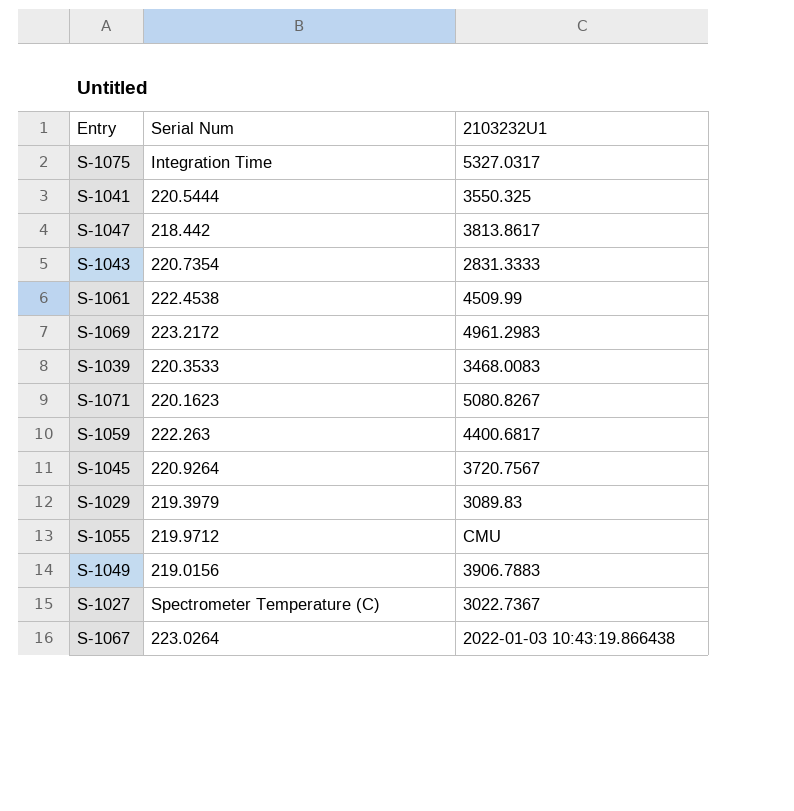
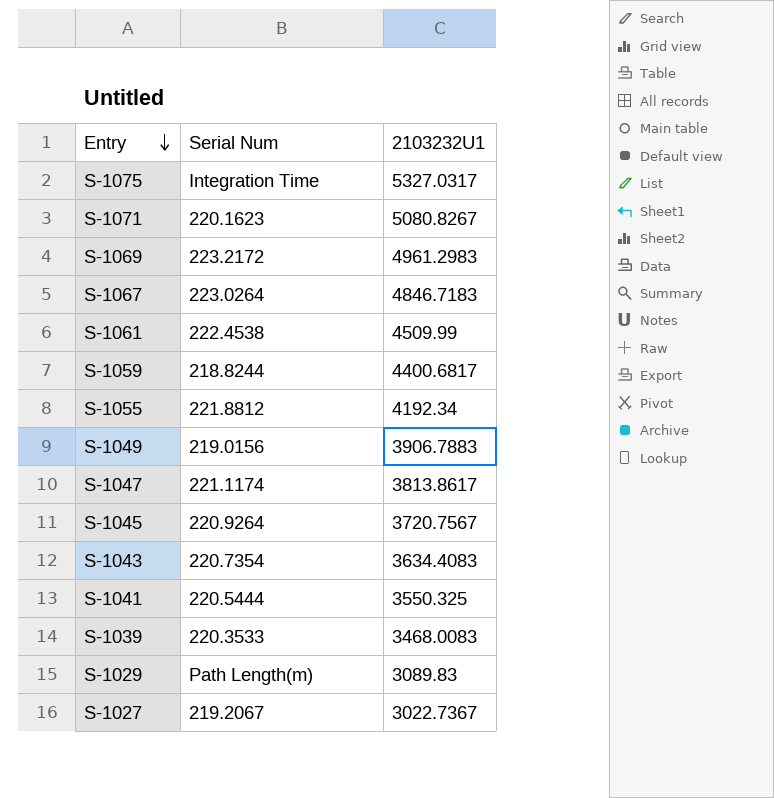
row order: none -> Entry descending
S-1067 | 2103232U1: 2022-01-03 10:43:19.866438 -> 4846.7183
S-1059 | Serial Num: 222.263 -> 218.8244
S-1055 | Serial Num: 219.9712 -> 221.8812
S-1055 | 2103232U1: CMU -> 4192.34
S-1047 | Serial Num: 218.442 -> 221.1174
S-1043 | 2103232U1: 2831.3333 -> 3634.4083
S-1029 | Serial Num: 219.3979 -> Path Length(m)
S-1027 | Serial Num: Spectrometer Temperature (C) -> 219.2067

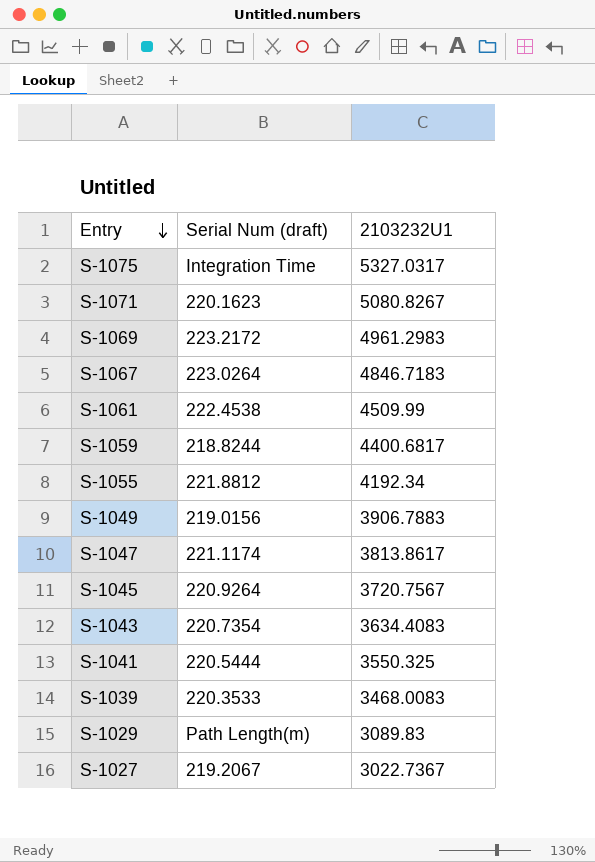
column name: Serial Num -> Serial Num (draft)

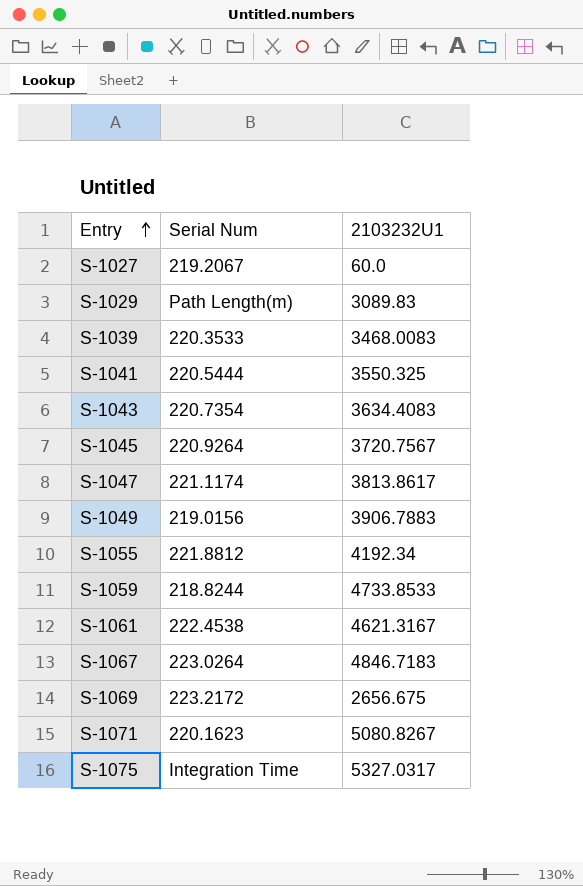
row order: Entry descending -> Entry ascending
column name: Serial Num (draft) -> Serial Num
S-1027 | 2103232U1: 3022.7367 -> 60.0
S-1059 | 2103232U1: 4400.6817 -> 4733.8533
S-1061 | 2103232U1: 4509.99 -> 4621.3167
S-1069 | 2103232U1: 4961.2983 -> 2656.675

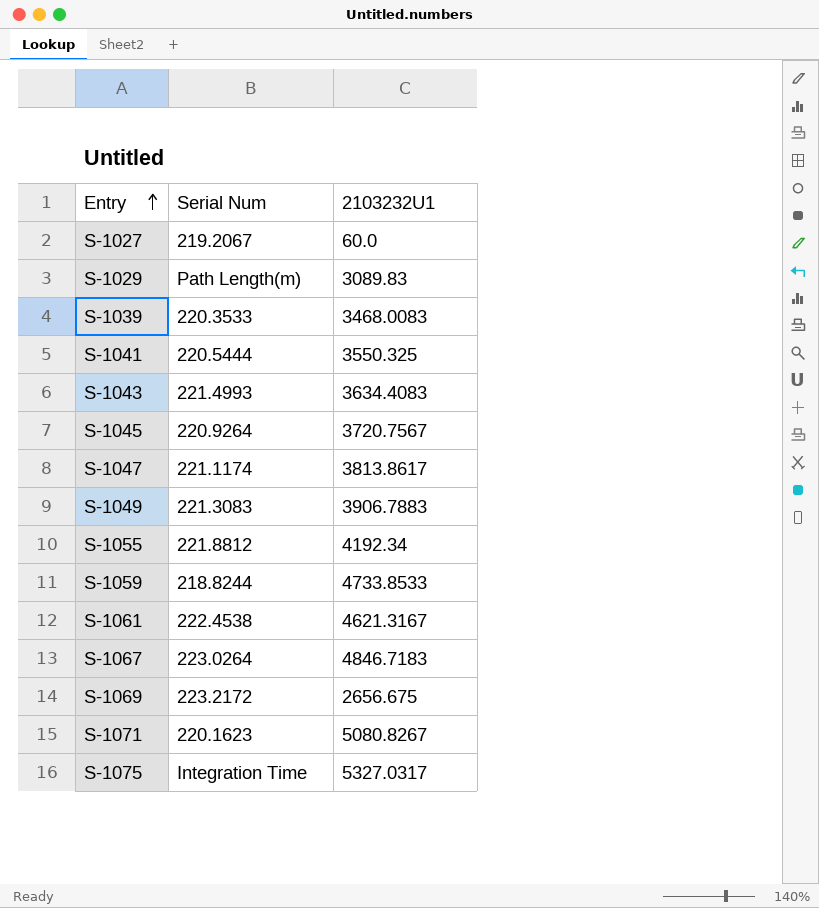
S-1043 | Serial Num: 220.7354 -> 221.4993
S-1049 | Serial Num: 219.0156 -> 221.3083

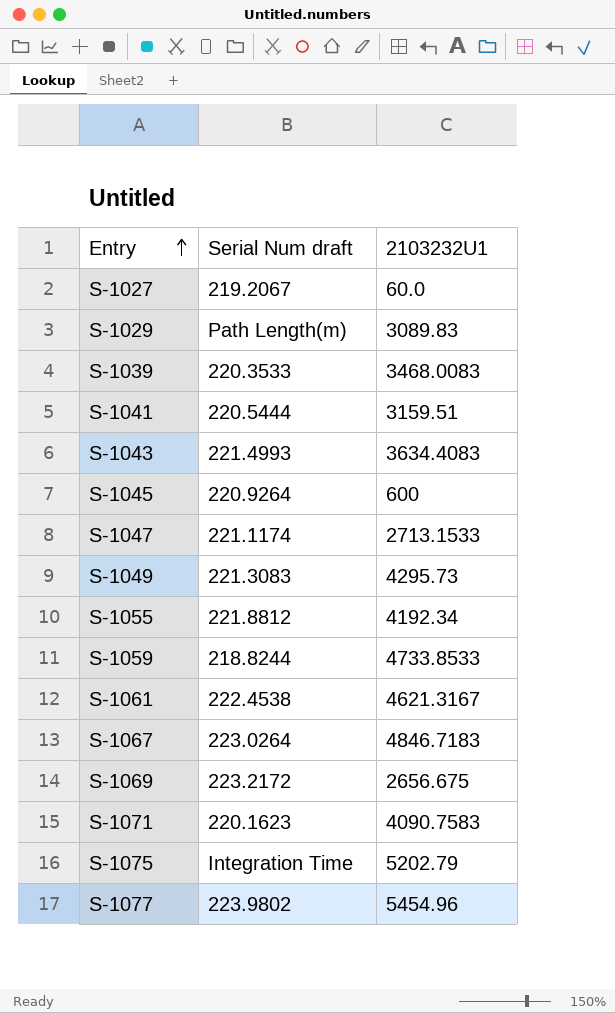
column name: Serial Num -> Serial Num draft
S-1041 | 2103232U1: 3550.325 -> 3159.51
S-1045 | 2103232U1: 3720.7567 -> 600
S-1047 | 2103232U1: 3813.8617 -> 2713.1533
S-1049 | 2103232U1: 3906.7883 -> 4295.73
S-1071 | 2103232U1: 5080.8267 -> 4090.7583
S-1075 | 2103232U1: 5327.0317 -> 5202.79
row S-1077: none -> 223.9802 | 5454.96

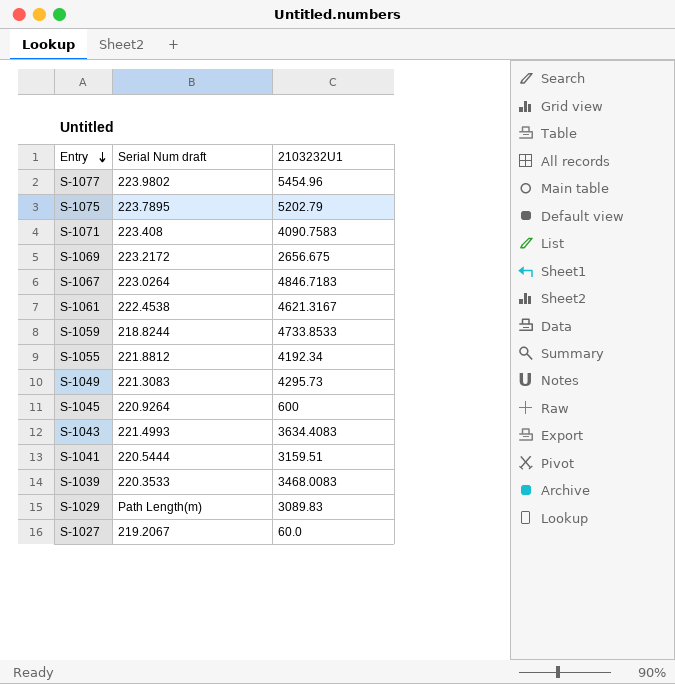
row order: Entry ascending -> Entry descending
row S-1047: 221.1174 | 2713.1533 -> none
S-1075 | Serial Num draft: Integration Time -> 223.7895
S-1071 | Serial Num draft: 220.1623 -> 223.408

